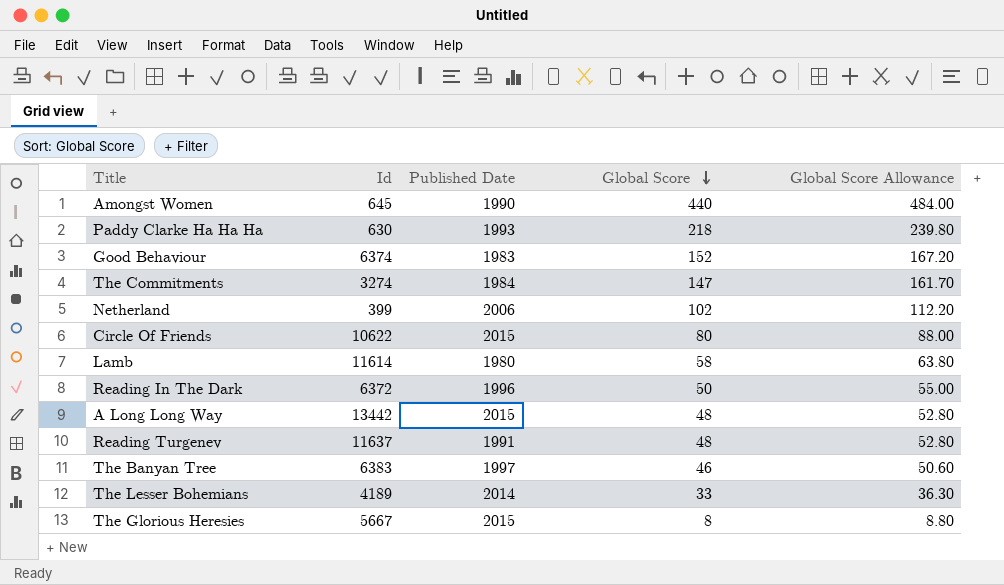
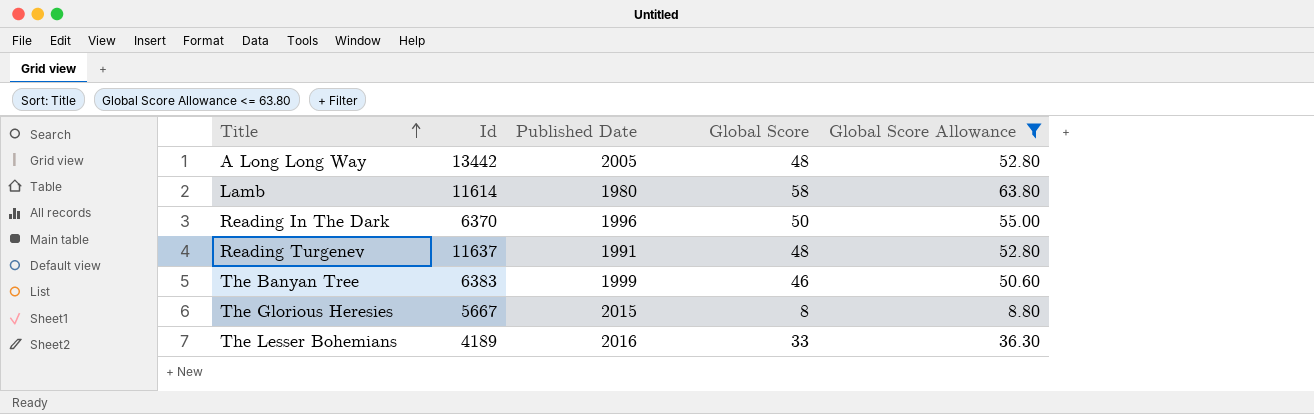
filter: none -> Global Score Allowance <= 63.80
row order: Global Score descending -> Title ascending
A Long Long Way | Published Date: 2015 -> 2005
Reading In The Dark | Id: 6372 -> 6370
The Banyan Tree | Published Date: 1997 -> 1999
The Lesser Bohemians | Published Date: 2014 -> 2016

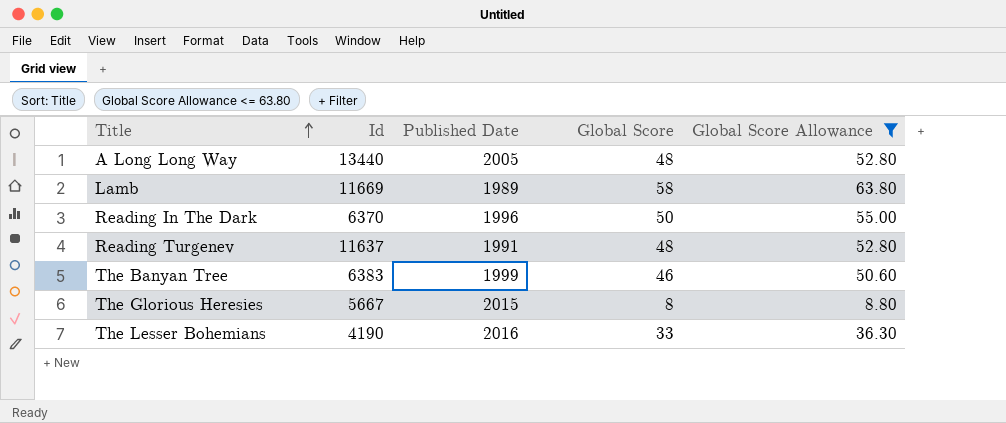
A Long Long Way | Id: 13442 -> 13440
Lamb | Id: 11614 -> 11669
Lamb | Published Date: 1980 -> 1989
The Lesser Bohemians | Id: 4189 -> 4190

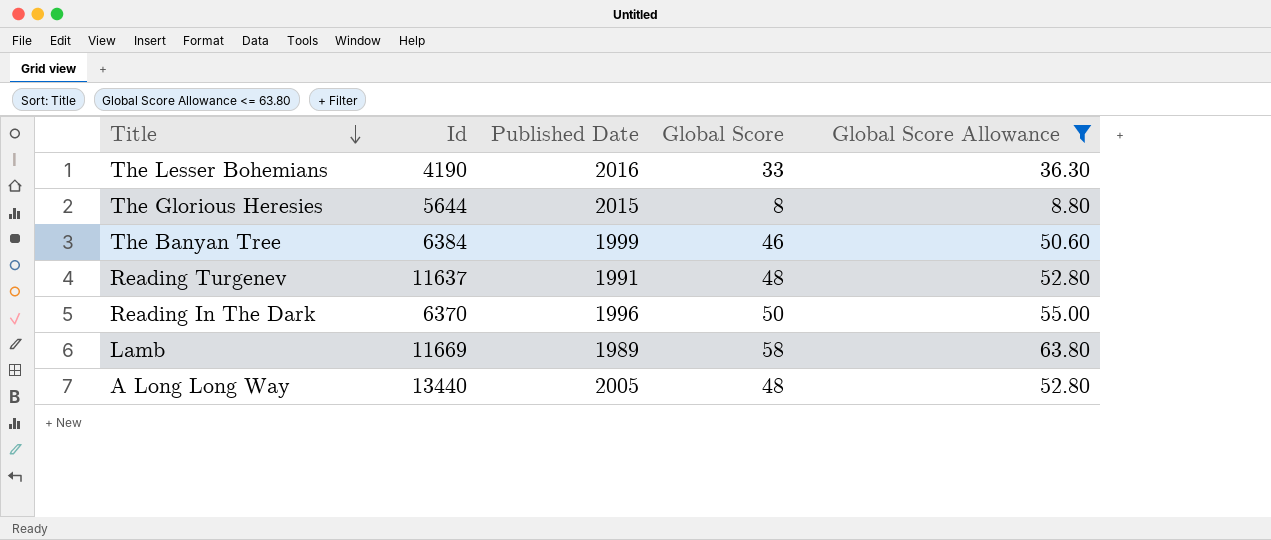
row order: Title ascending -> Title descending
The Glorious Heresies | Id: 5667 -> 5644
The Banyan Tree | Id: 6383 -> 6384

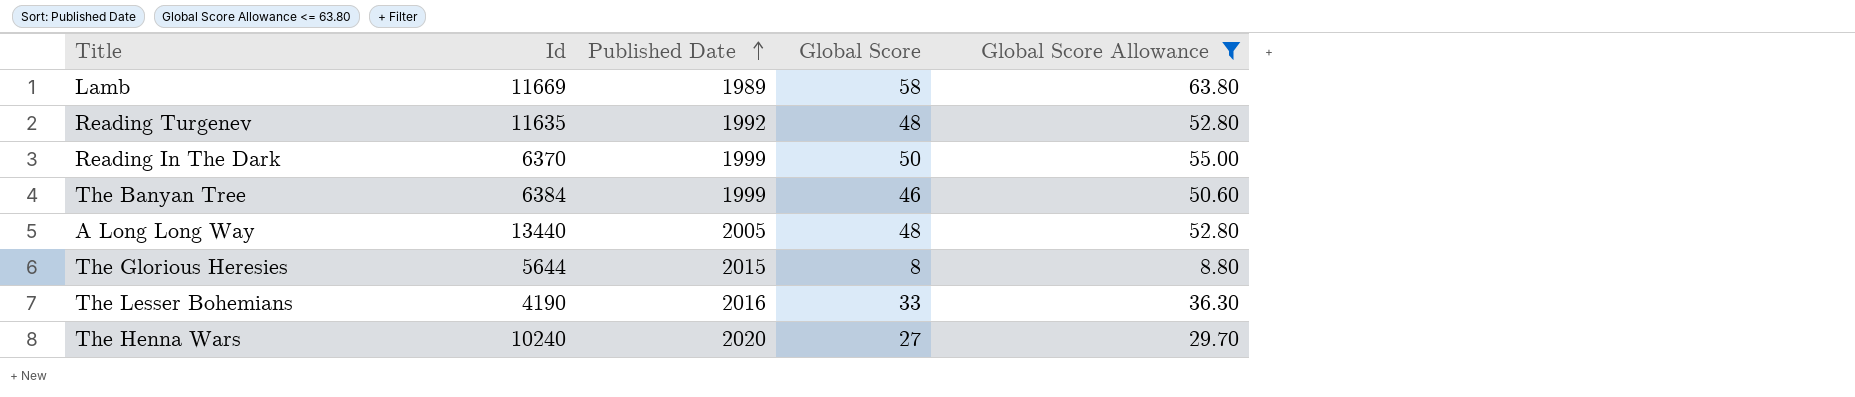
row order: Title descending -> Published Date ascending
Reading Turgenev | Id: 11637 -> 11635
Reading Turgenev | Published Date: 1991 -> 1992
Reading In The Dark | Published Date: 1996 -> 1999
row The Henna Wars: none -> 10240 | 2020 | 27 | 29.70

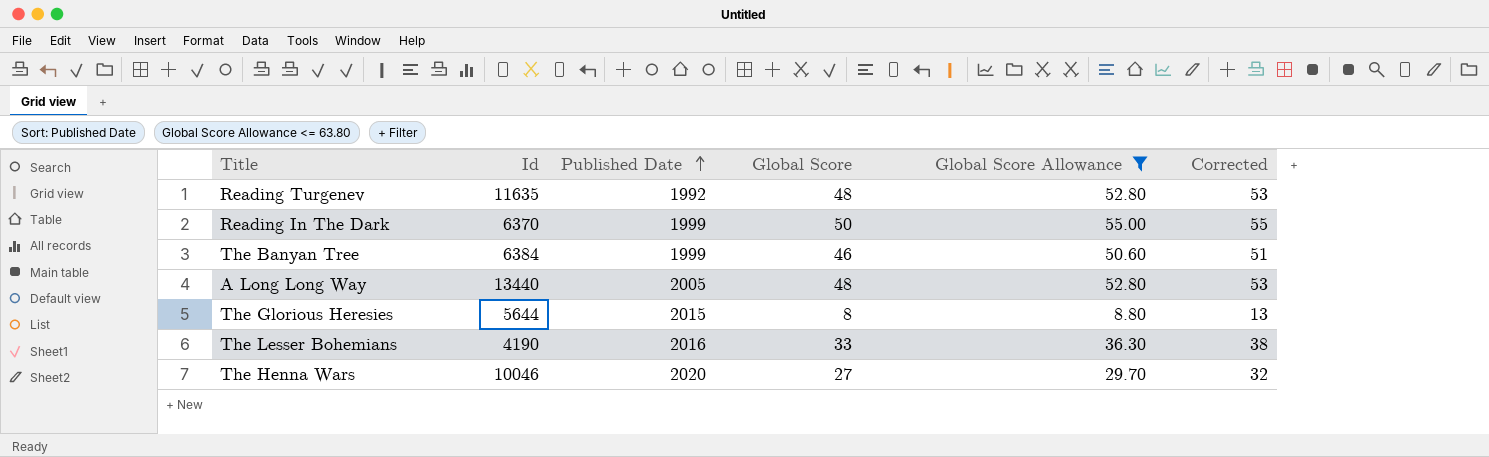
column Corrected | formula: none -> [Global Score] + 5
row Lamb: 11669 | 1989 | 58 | 63.80 -> none
The Henna Wars | Id: 10240 -> 10046

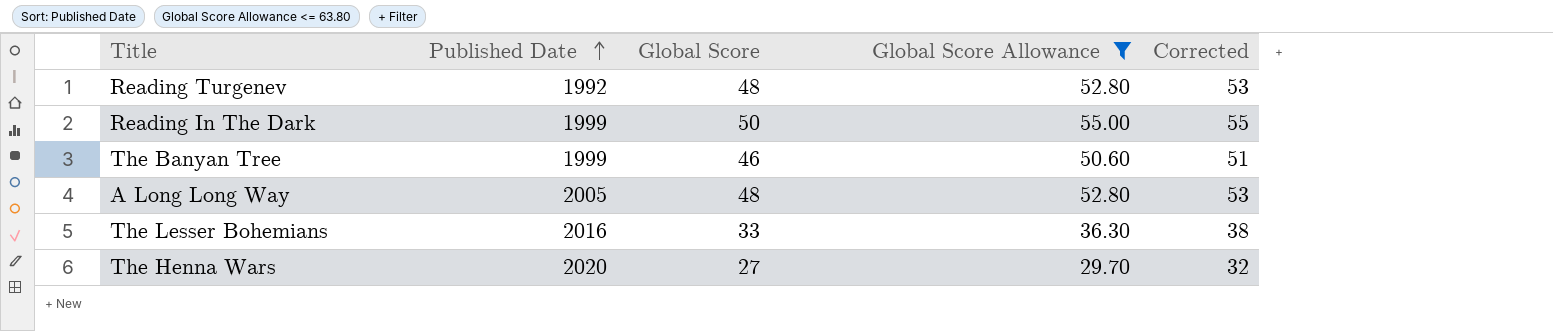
column Id | position: 2 -> none
row The Glorious Heresies: 5644 | 2015 | 8 | 8.80 | 13 -> none

